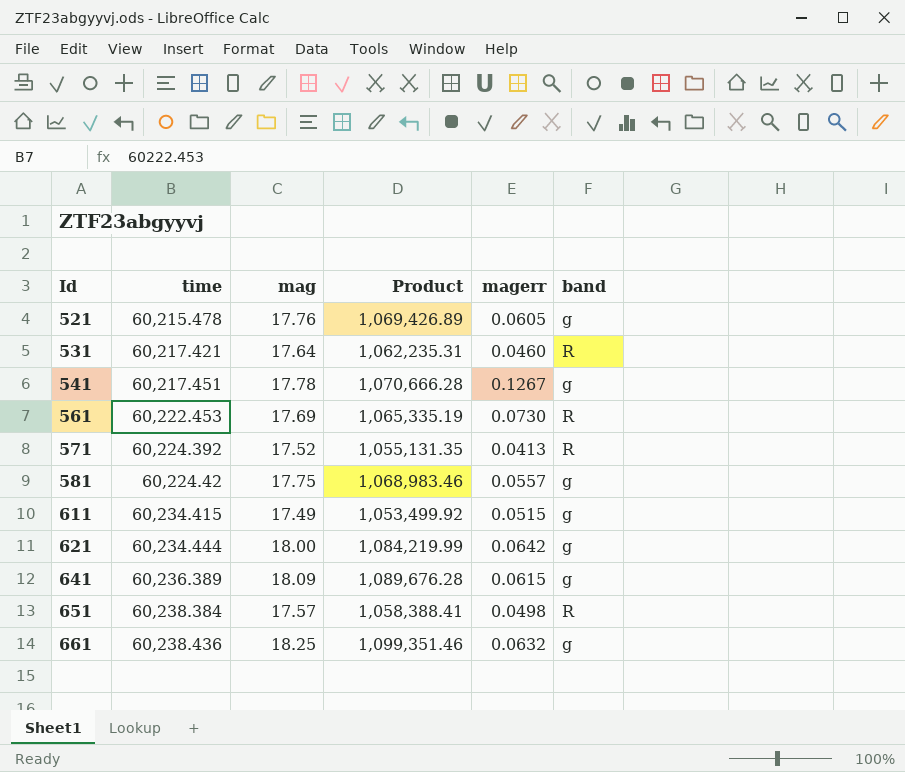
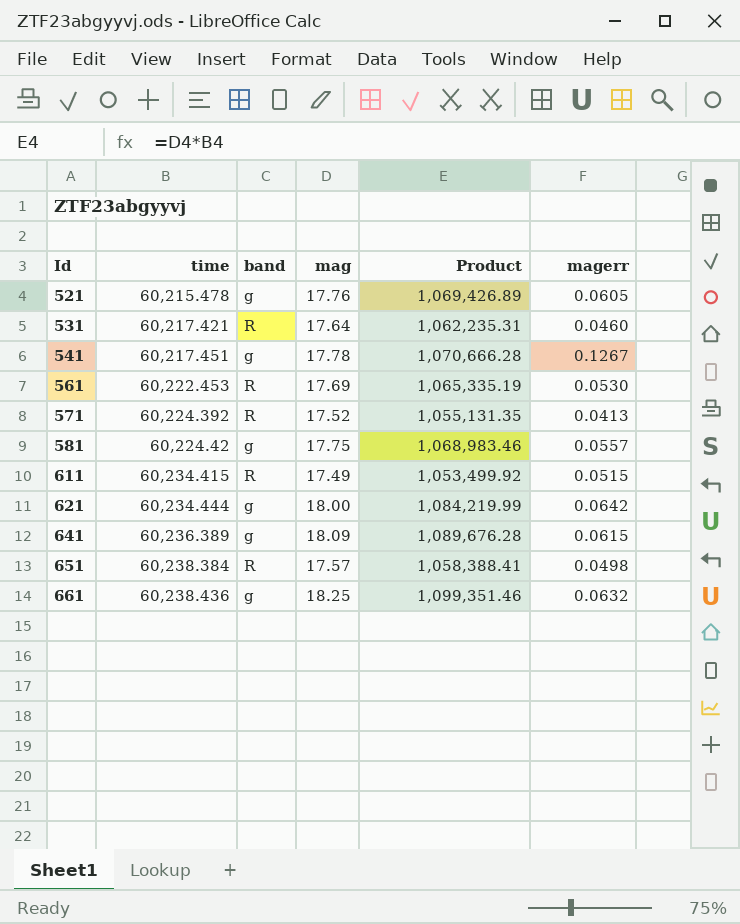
column band | position: 6 -> 3
561 | magerr: 0.0730 -> 0.0530
611 | band: g -> R

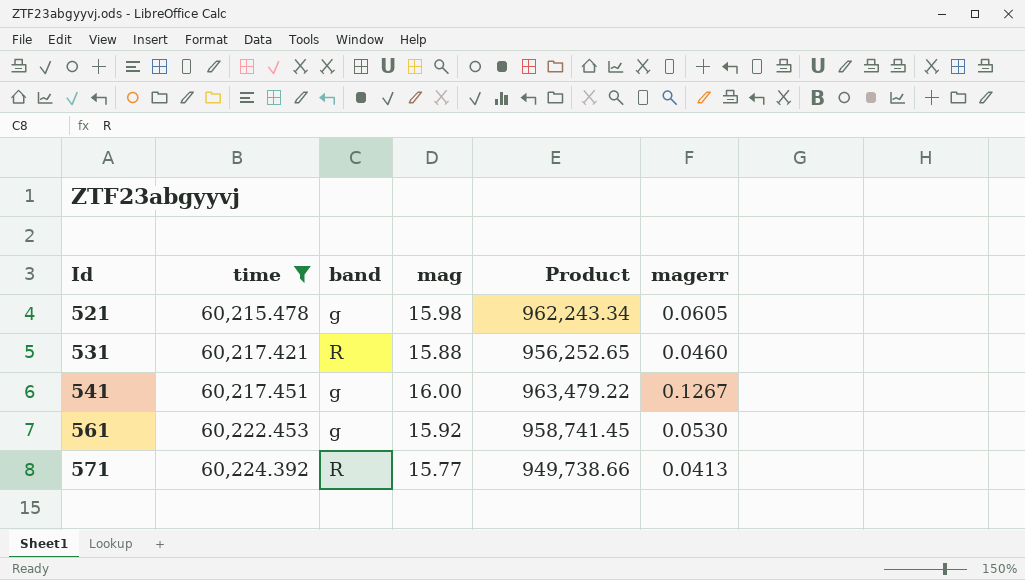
filter: none -> time <= 60,224.392
521 | mag: 17.76 -> 15.98
521 | Product: 1,069,426.89 -> 962,243.34
531 | mag: 17.64 -> 15.88
531 | Product: 1,062,235.31 -> 956,252.65
541 | mag: 17.78 -> 16.00
541 | Product: 1,070,666.28 -> 963,479.22
561 | band: R -> g
561 | mag: 17.69 -> 15.92
561 | Product: 1,065,335.19 -> 958,741.45
571 | mag: 17.52 -> 15.77
571 | Product: 1,055,131.35 -> 949,738.66

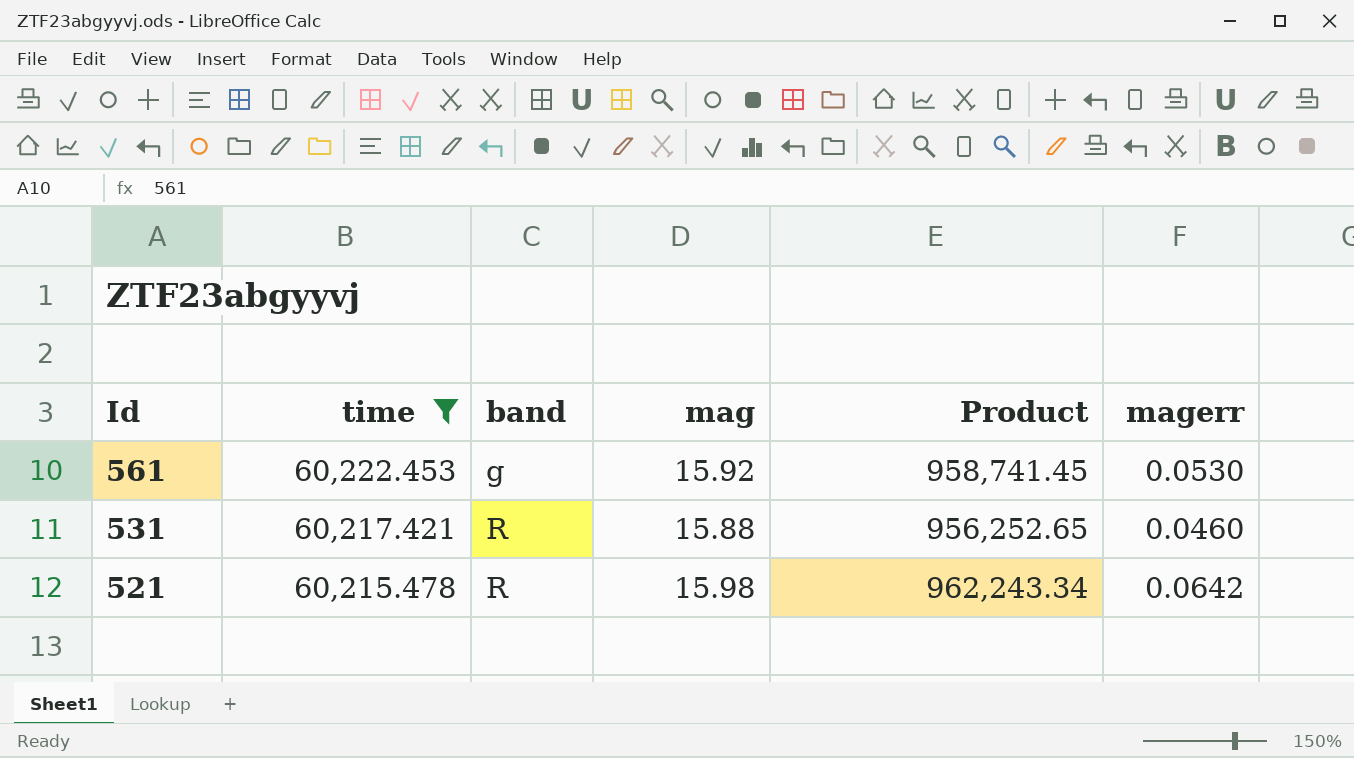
row order: Id ascending -> Id descending
row 541: 60,217.451 | g | 16.00 | 963,479.22 | 0.1267 -> none
row 571: 60,224.392 | R | 15.77 | 949,738.66 | 0.0413 -> none
521 | band: g -> R
521 | magerr: 0.0605 -> 0.0642

